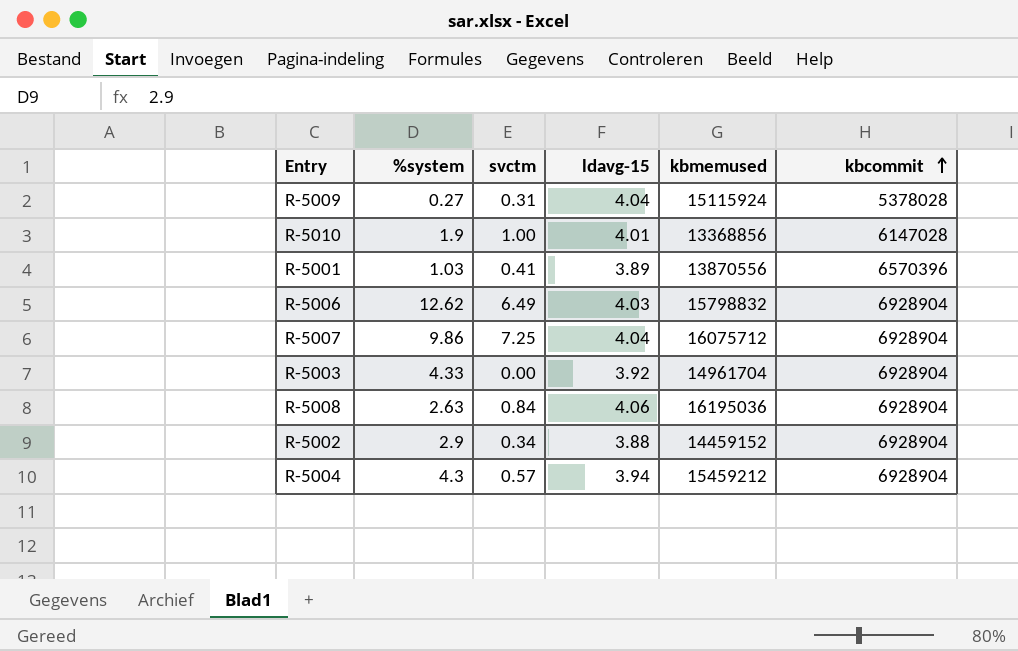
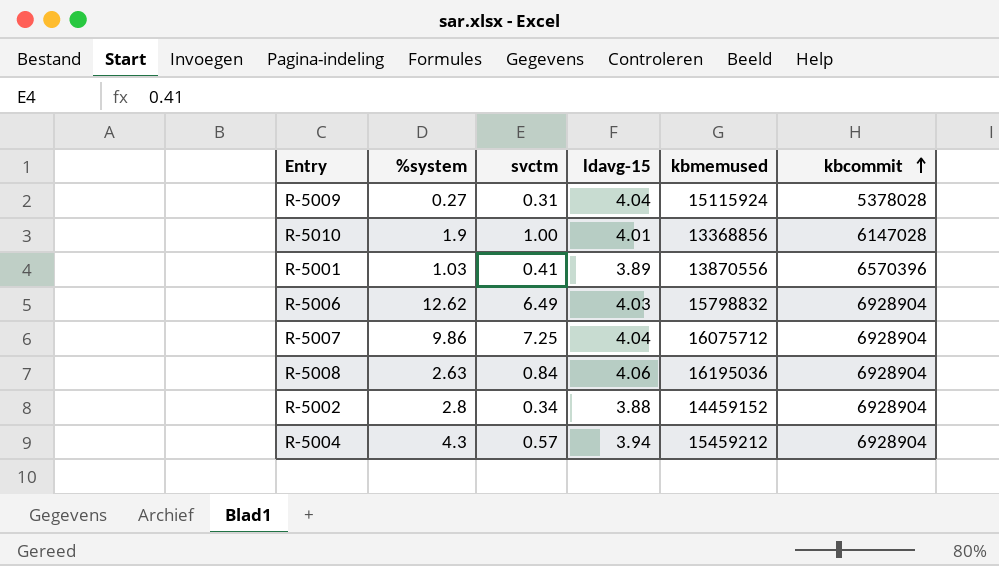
row R-5003: 4.33 | 0.00 | 3.92 | 14961704 | 6928904 -> none
R-5002 | %system: 2.9 -> 2.8

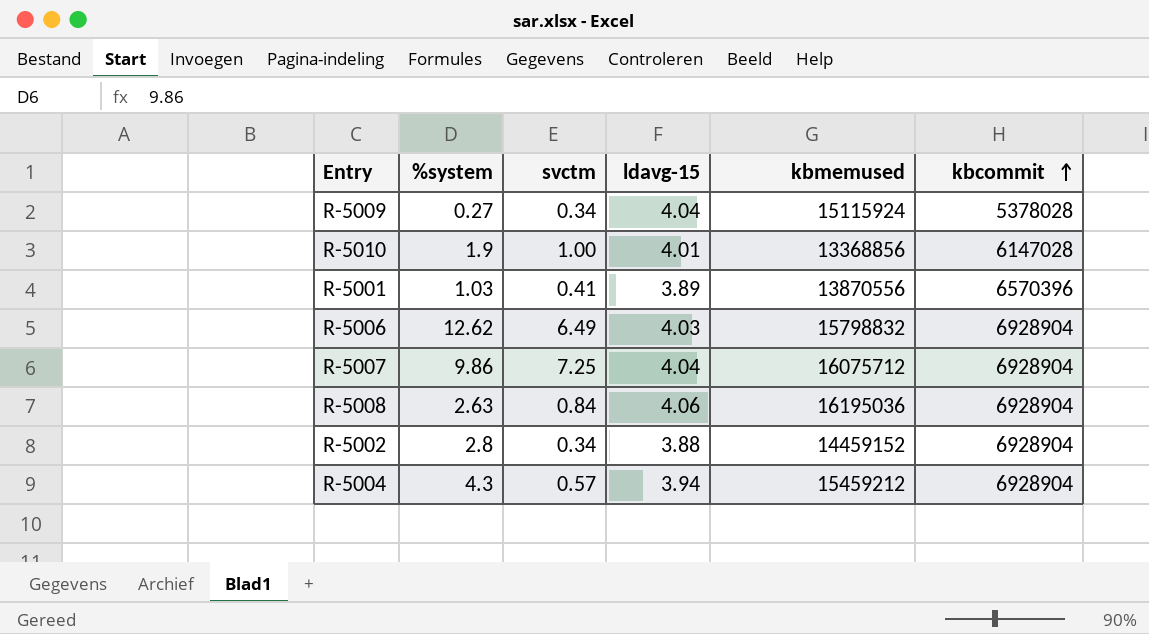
R-5009 | svctm: 0.31 -> 0.34

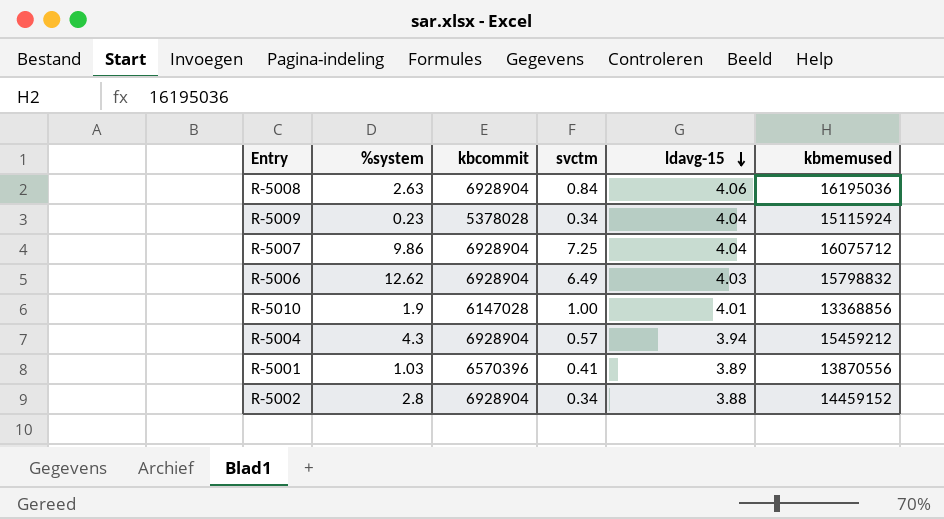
row order: kbcommit ascending -> ldavg-15 descending
column kbcommit | position: 6 -> 3
R-5009 | %system: 0.27 -> 0.23

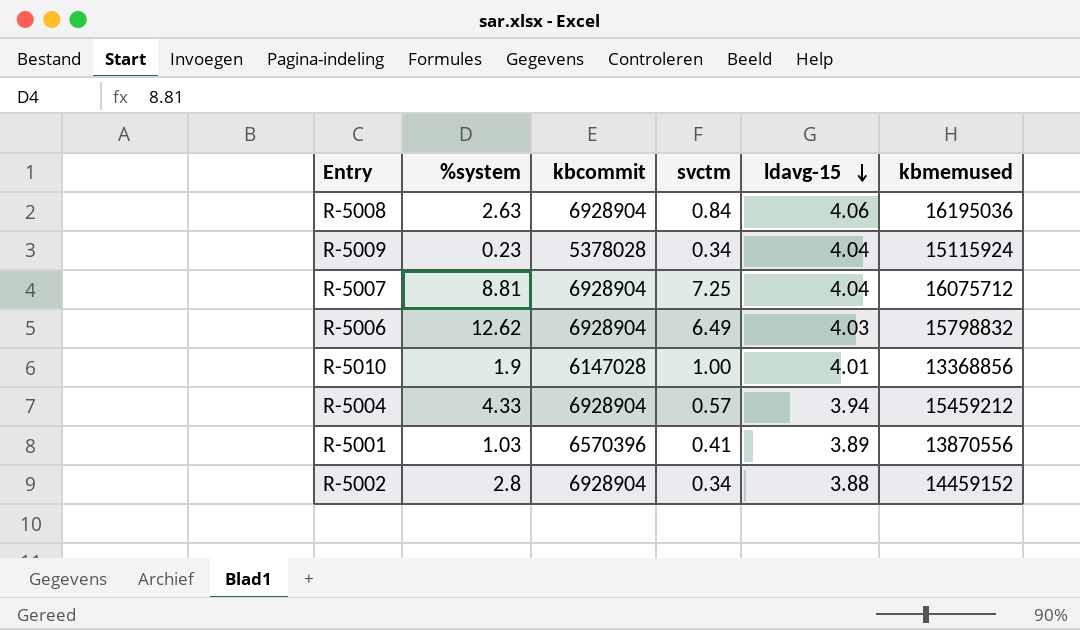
R-5007 | %system: 9.86 -> 8.81
R-5004 | %system: 4.3 -> 4.33

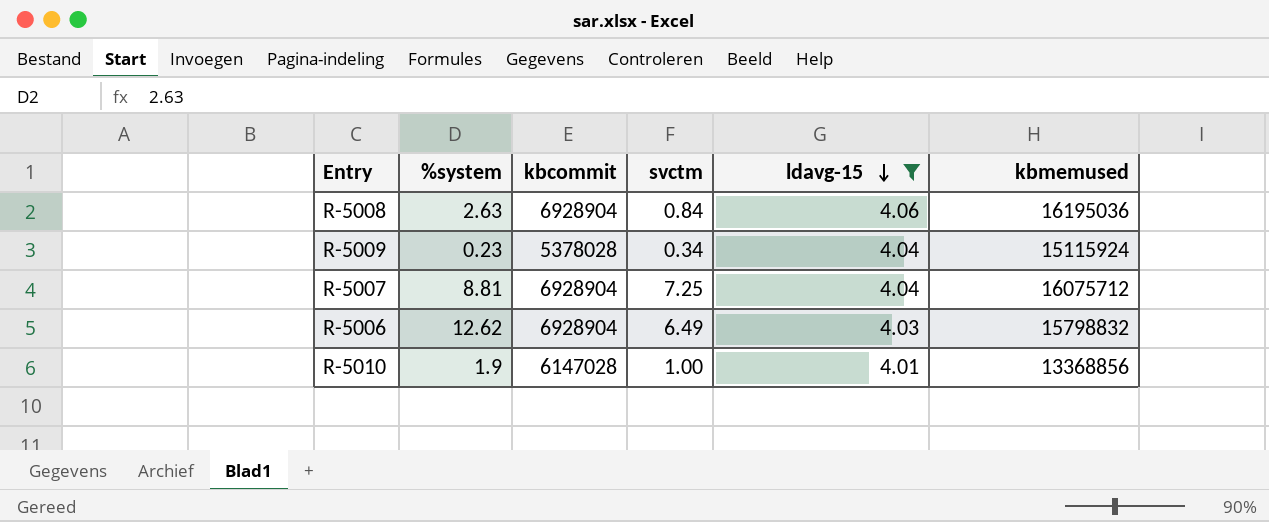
filter: none -> ldavg-15 >= 4.01

